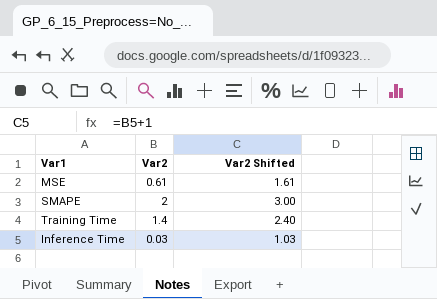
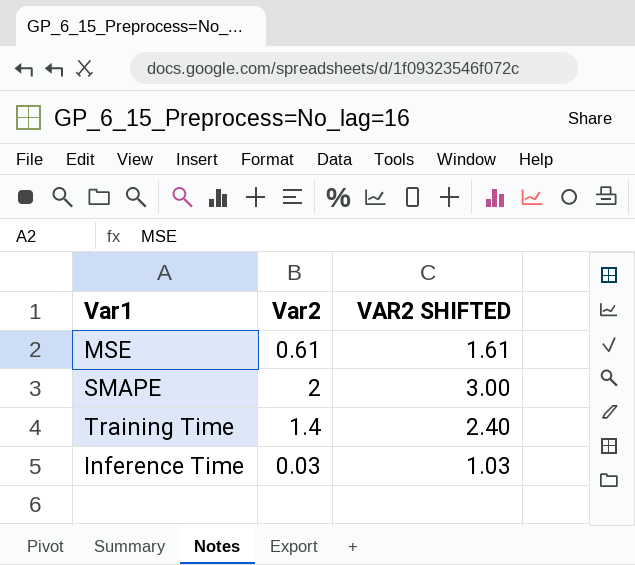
column name: Var2 Shifted -> VAR2 SHIFTED

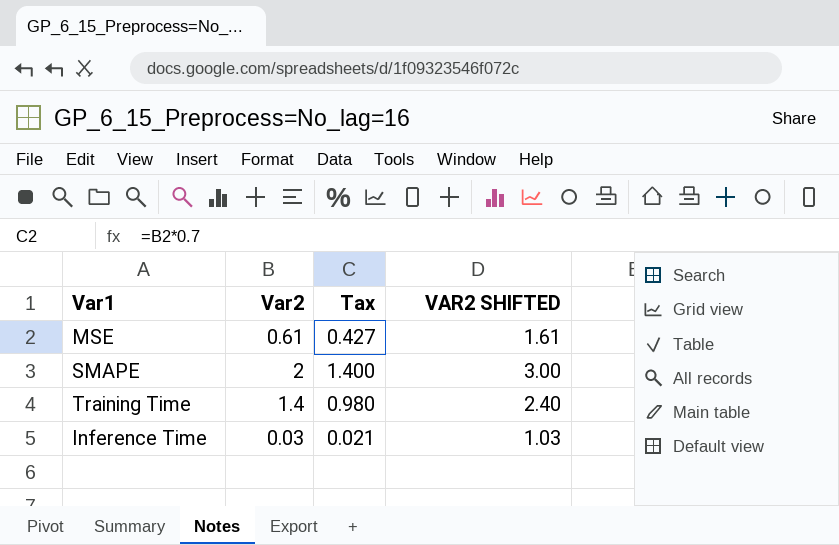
column Tax | formula: none -> [Var2] * 0.7

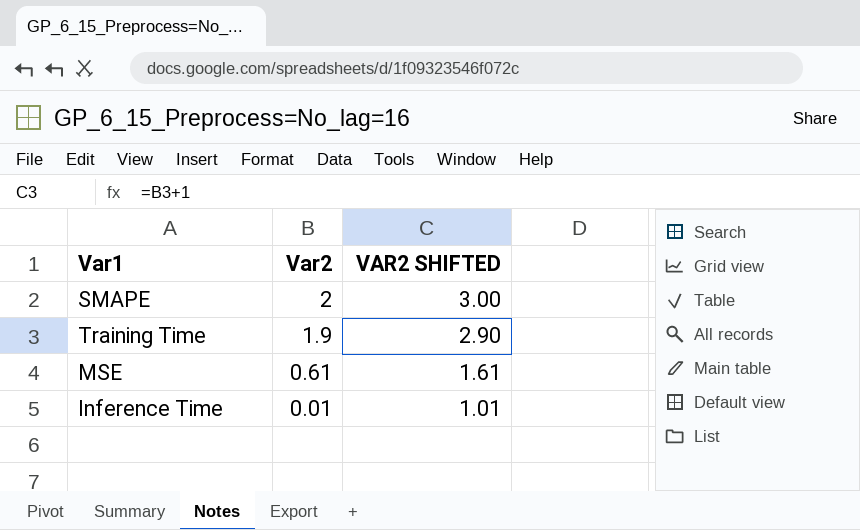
row order: none -> Var2 descending
column Tax | formula: [Var2] * 0.7 -> none
Training Time | Var2: 1.4 -> 1.9
Training Time | VAR2 SHIFTED: 2.40 -> 2.90
Inference Time | Var2: 0.03 -> 0.01
Inference Time | VAR2 SHIFTED: 1.03 -> 1.01

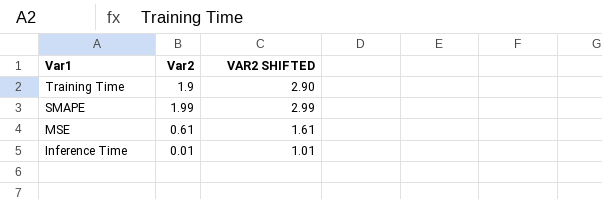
row order: Var2 descending -> Var1 descending
SMAPE | Var2: 2 -> 1.99
SMAPE | VAR2 SHIFTED: 3.00 -> 2.99

